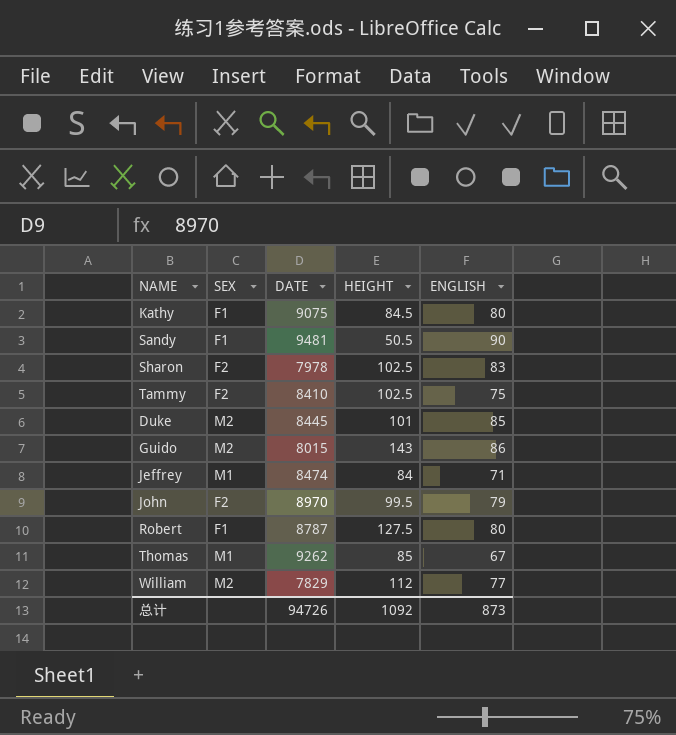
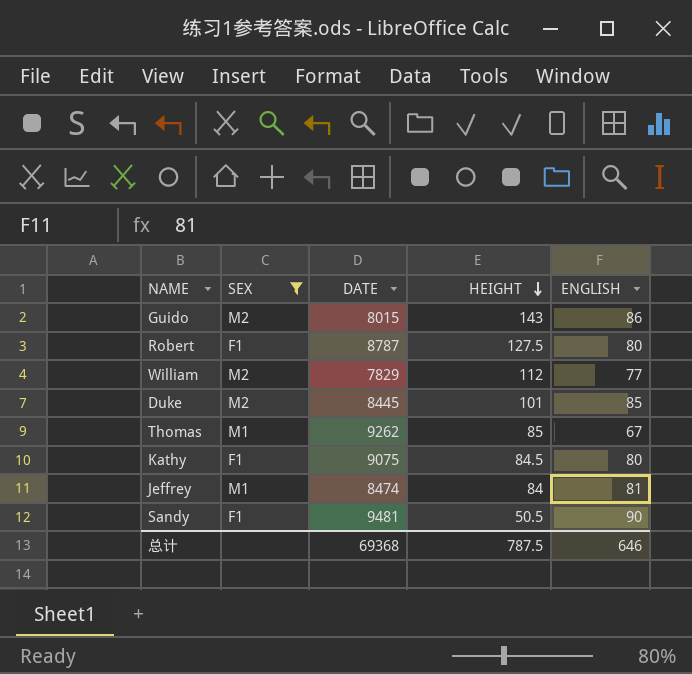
filter: none -> SEX != F2
row order: none -> HEIGHT descending
Jeffrey | ENGLISH: 71 -> 81
总计 | DATE: 94726 -> 69368
总计 | HEIGHT: 1092 -> 787.5
总计 | ENGLISH: 873 -> 646

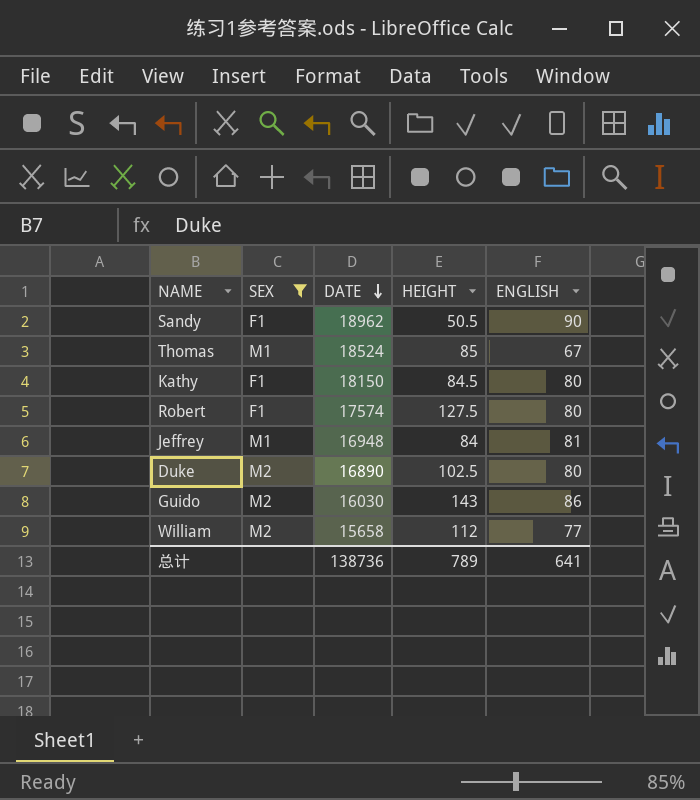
row order: HEIGHT descending -> DATE descending
Sandy | DATE: 9481 -> 18962
Thomas | DATE: 9262 -> 18524
Kathy | DATE: 9075 -> 18150
Robert | DATE: 8787 -> 17574
Jeffrey | DATE: 8474 -> 16948
Duke | DATE: 8445 -> 16890
Duke | HEIGHT: 101 -> 102.5
Duke | ENGLISH: 85 -> 80
Guido | DATE: 8015 -> 16030
William | DATE: 7829 -> 15658
总计 | DATE: 69368 -> 138736
总计 | HEIGHT: 787.5 -> 789
总计 | ENGLISH: 646 -> 641

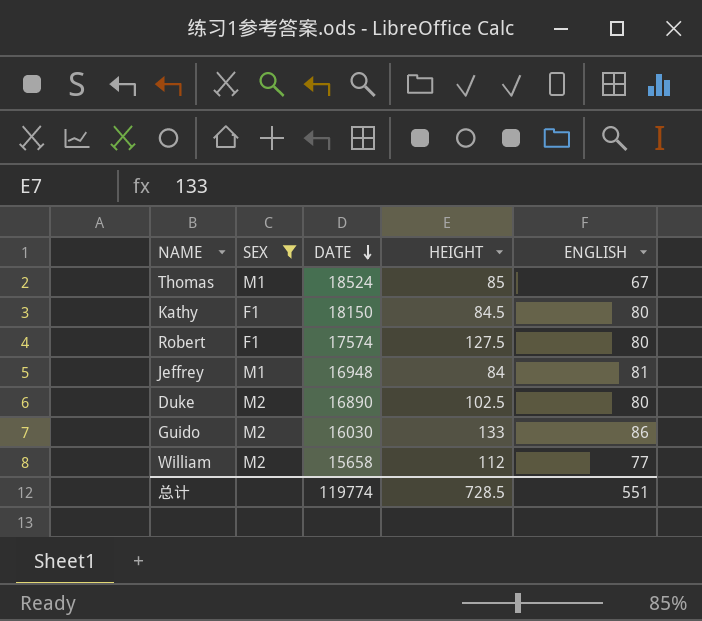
row Sandy: F1 | 18962 | 50.5 | 90 -> none
Guido | HEIGHT: 143 -> 133
总计 | DATE: 138736 -> 119774
总计 | HEIGHT: 789 -> 728.5
总计 | ENGLISH: 641 -> 551

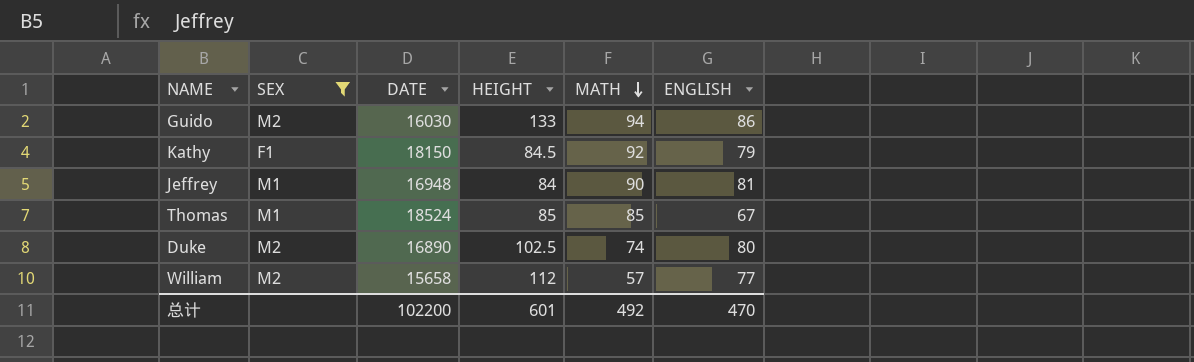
row order: DATE descending -> MATH descending
column MATH | position: none -> 5
row Robert: F1 | 17574 | 127.5 | 80 -> none
Kathy | ENGLISH: 80 -> 79
总计 | DATE: 119774 -> 102200
总计 | HEIGHT: 728.5 -> 601
总计 | ENGLISH: 551 -> 470

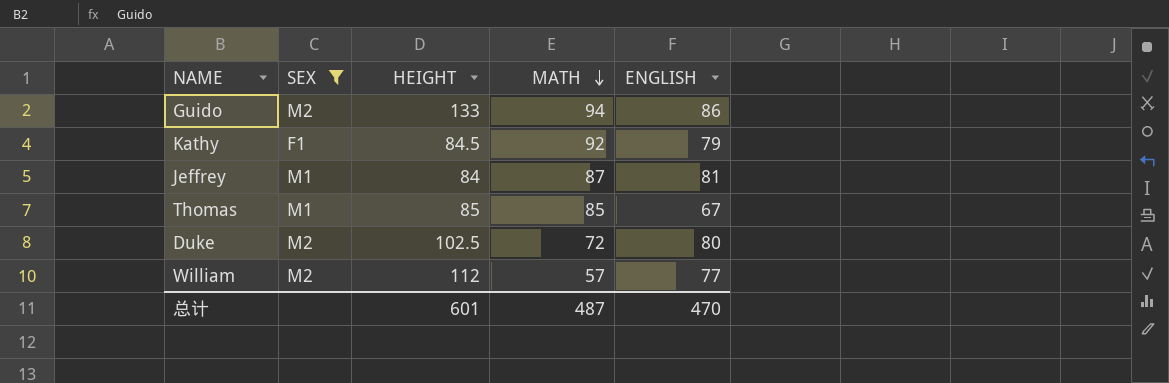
column DATE | position: 3 -> none
Jeffrey | MATH: 90 -> 87
Duke | MATH: 74 -> 72
总计 | MATH: 492 -> 487

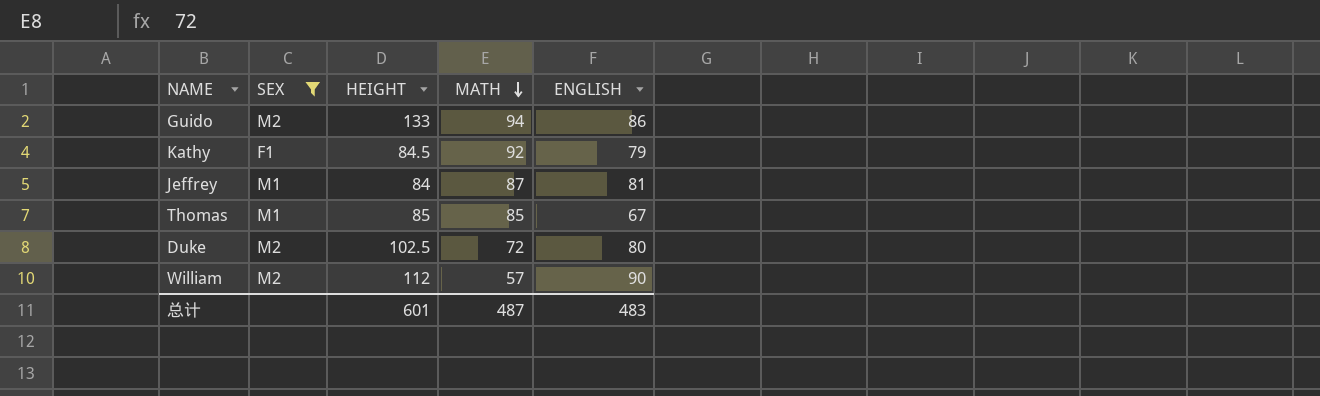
William | ENGLISH: 77 -> 90
总计 | ENGLISH: 470 -> 483

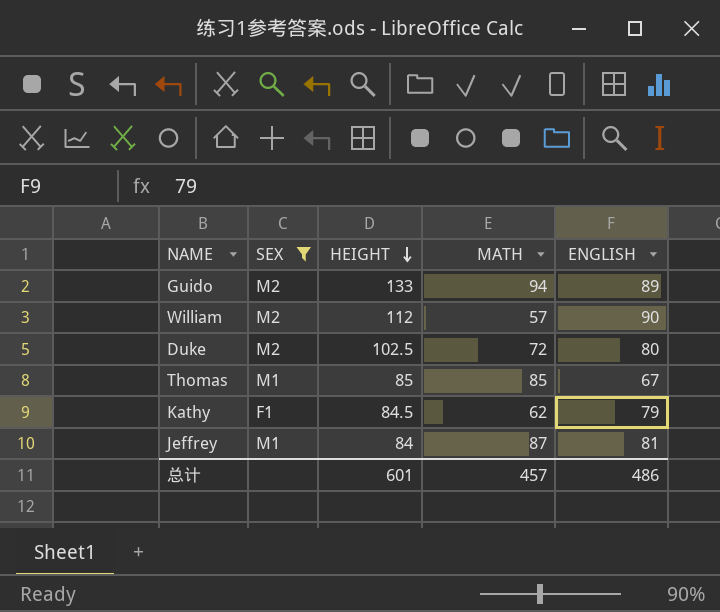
row order: MATH descending -> HEIGHT descending
Guido | ENGLISH: 86 -> 89
Kathy | MATH: 92 -> 62
总计 | MATH: 487 -> 457
总计 | ENGLISH: 483 -> 486

